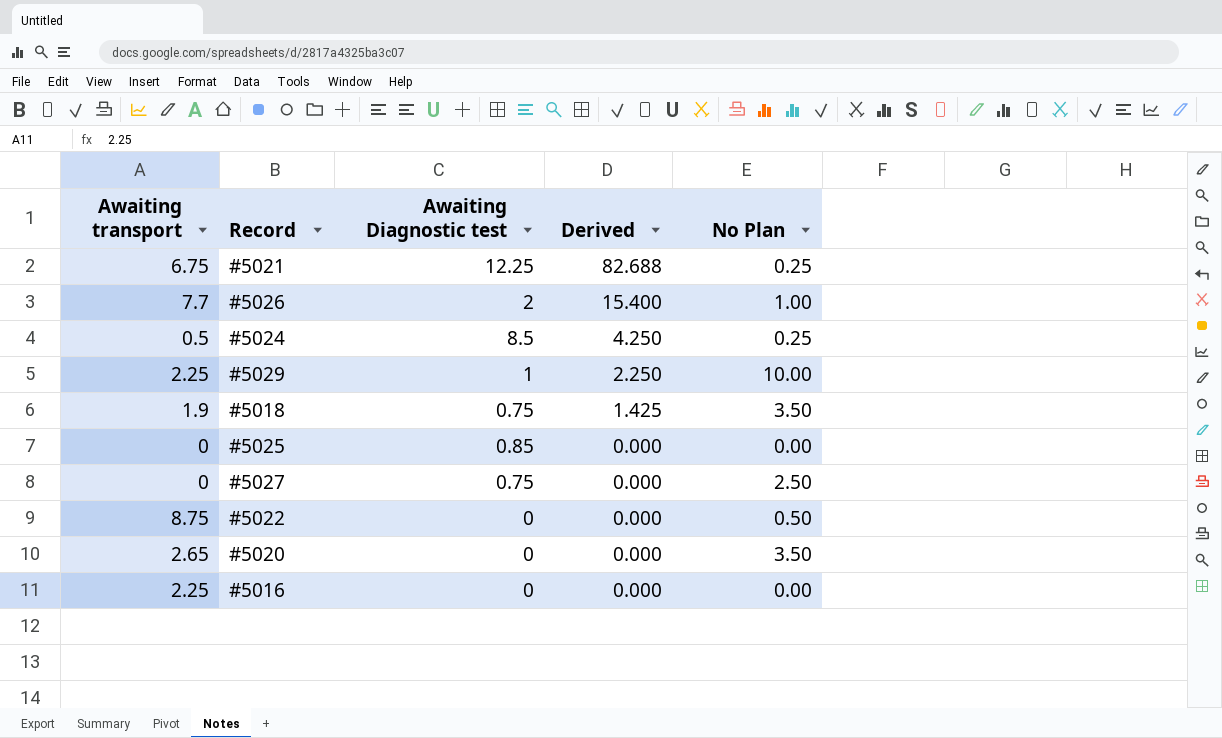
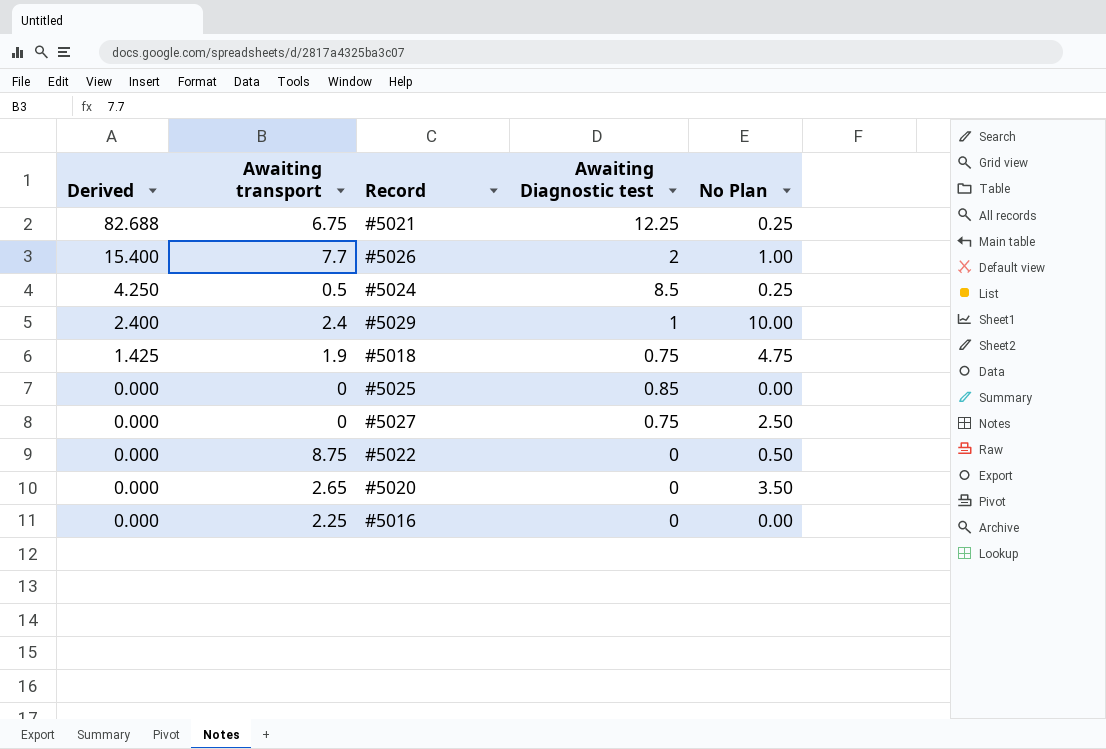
column Derived | position: 4 -> 1
#5029 | Derived: 2.250 -> 2.400
#5029 | Awaiting transport: 2.25 -> 2.4
#5018 | No Plan: 3.50 -> 4.75

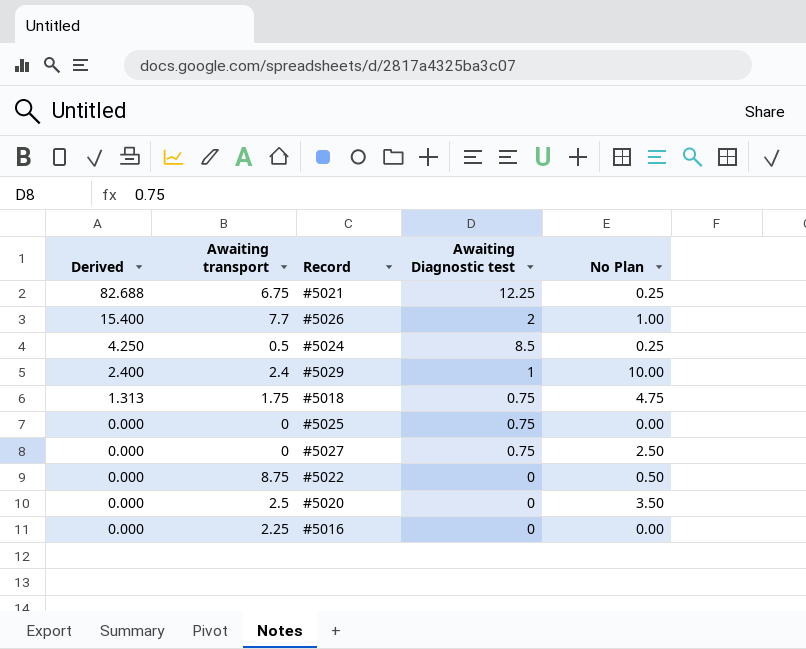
#5018 | Derived: 1.425 -> 1.313
#5018 | Awaiting transport: 1.9 -> 1.75
#5025 | Awaiting Diagnostic test: 0.85 -> 0.75
#5020 | Awaiting transport: 2.65 -> 2.5

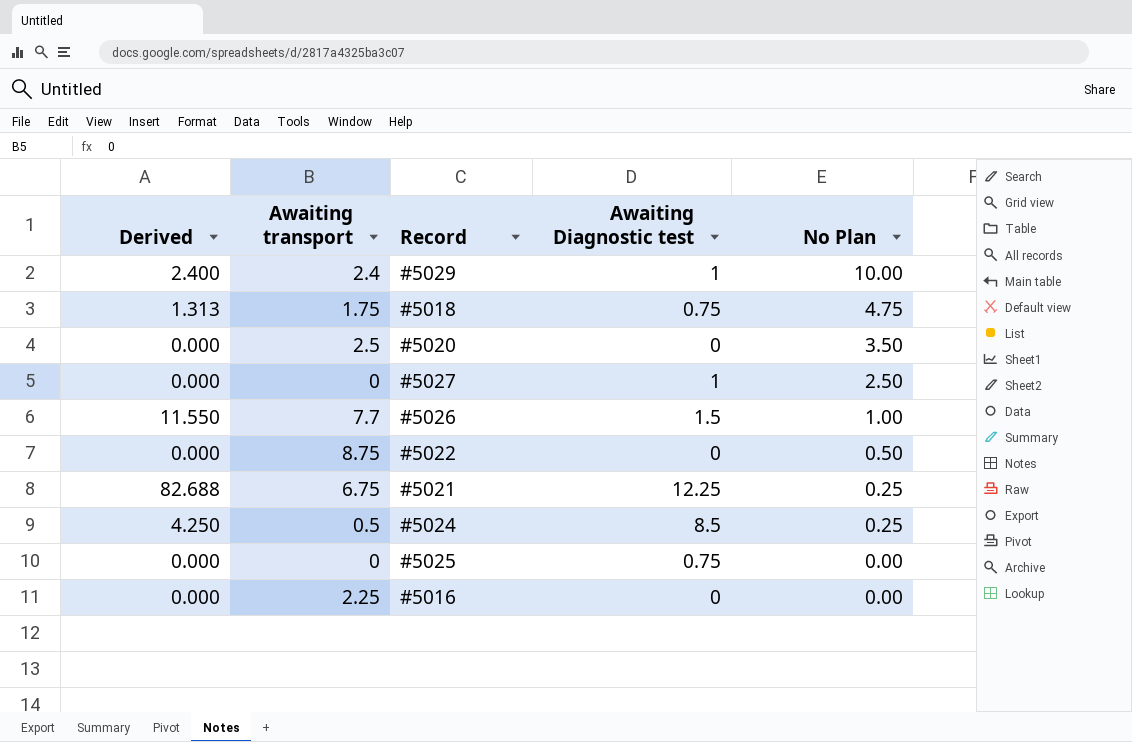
row order: Derived descending -> No Plan descending
#5027 | Awaiting Diagnostic test: 0.75 -> 1
#5026 | Derived: 15.400 -> 11.550
#5026 | Awaiting Diagnostic test: 2 -> 1.5

